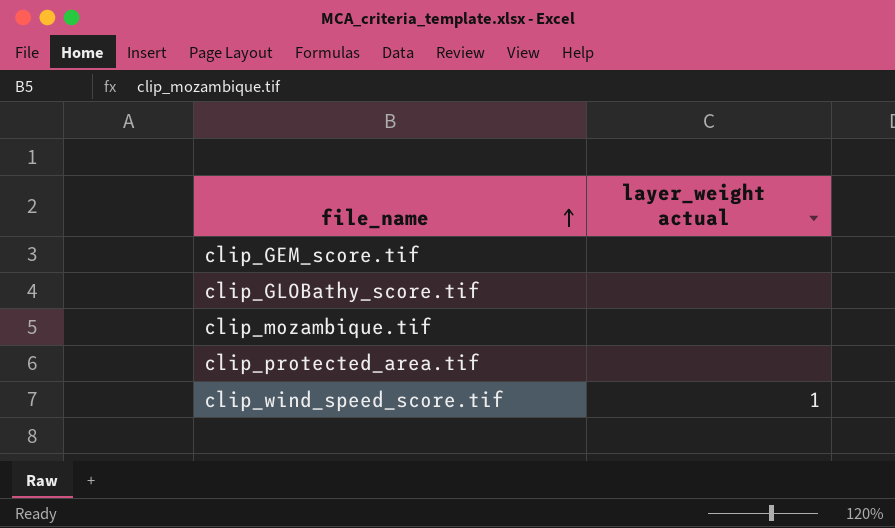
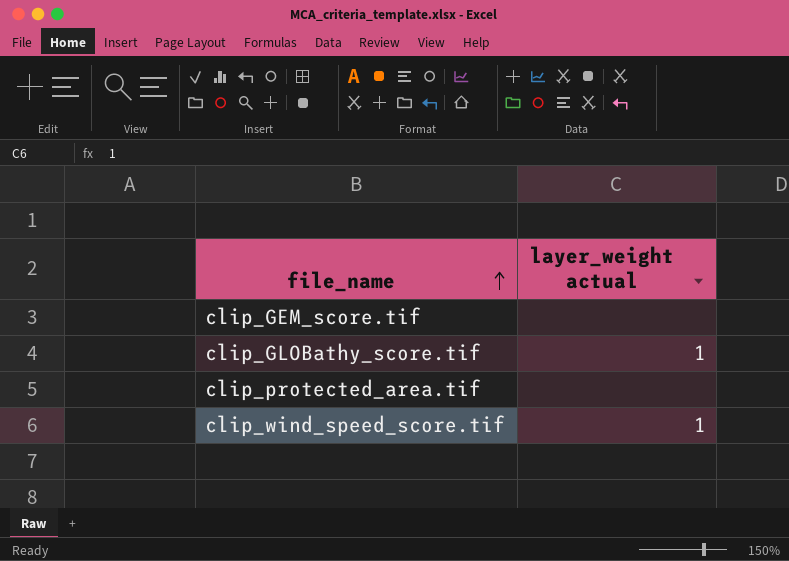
row clip_mozambique.tif: none -> none
clip_GLOBathy_score.tif | layer_weight actual: none -> 1

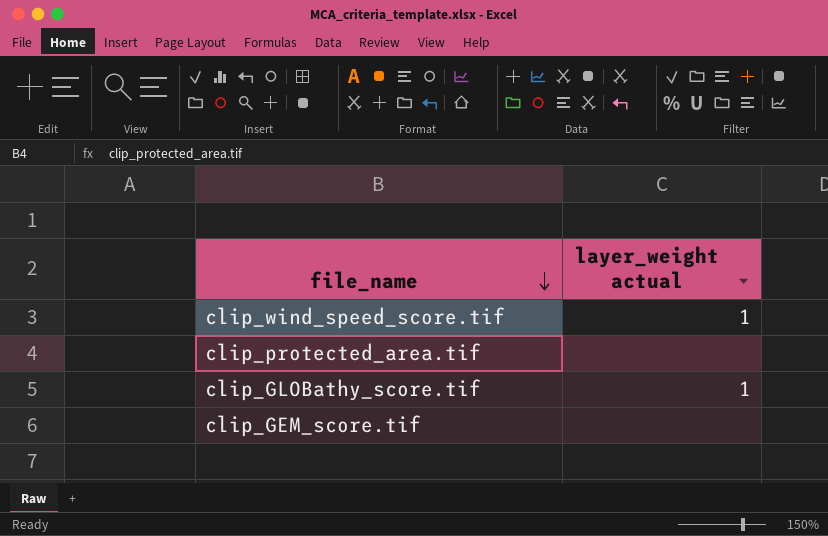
row order: file_name ascending -> file_name descending

